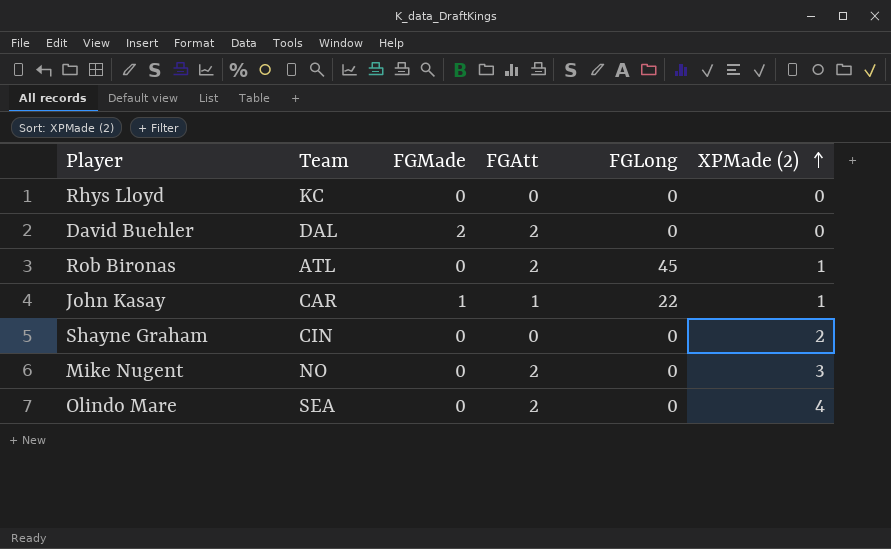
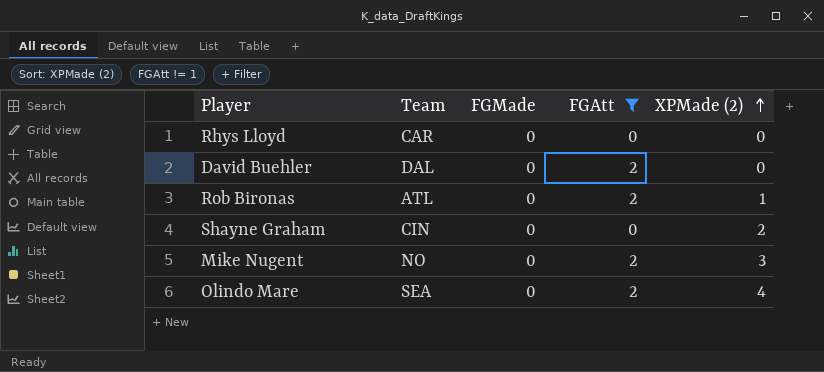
filter: none -> FGAtt != 1
column FGLong | position: 5 -> none
Rhys Lloyd | Team: KC -> CAR
David Buehler | FGMade: 2 -> 0

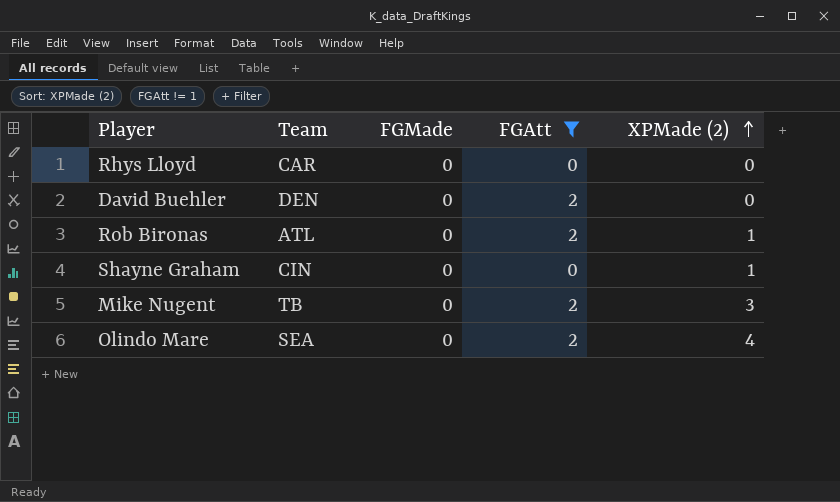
David Buehler | Team: DAL -> DEN
Shayne Graham | XPMade (2): 2 -> 1
Mike Nugent | Team: NO -> TB

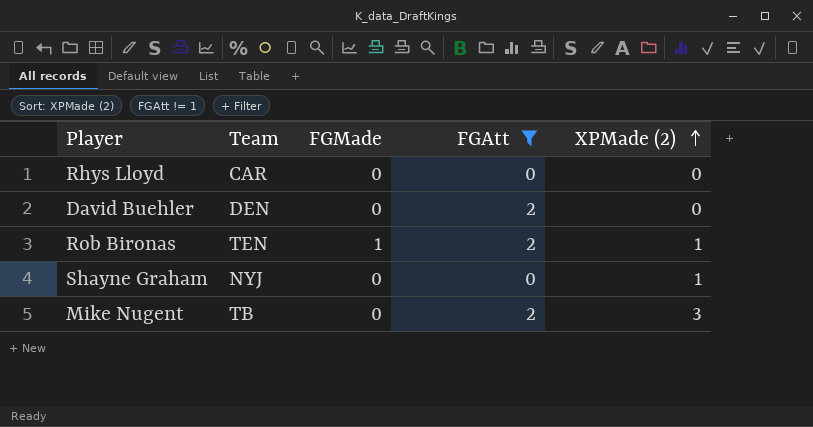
row Olindo Mare: SEA | 0 | 2 | 4 -> none
Rob Bironas | Team: ATL -> TEN
Rob Bironas | FGMade: 0 -> 1
Shayne Graham | Team: CIN -> NYJ

